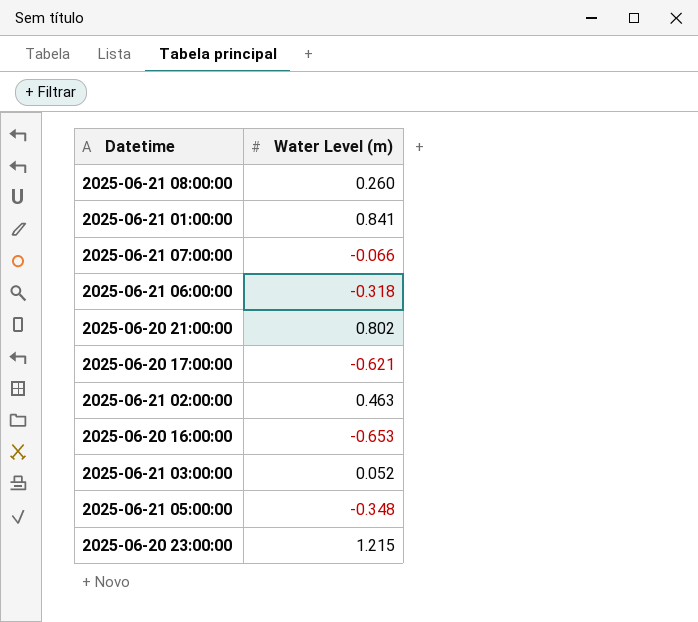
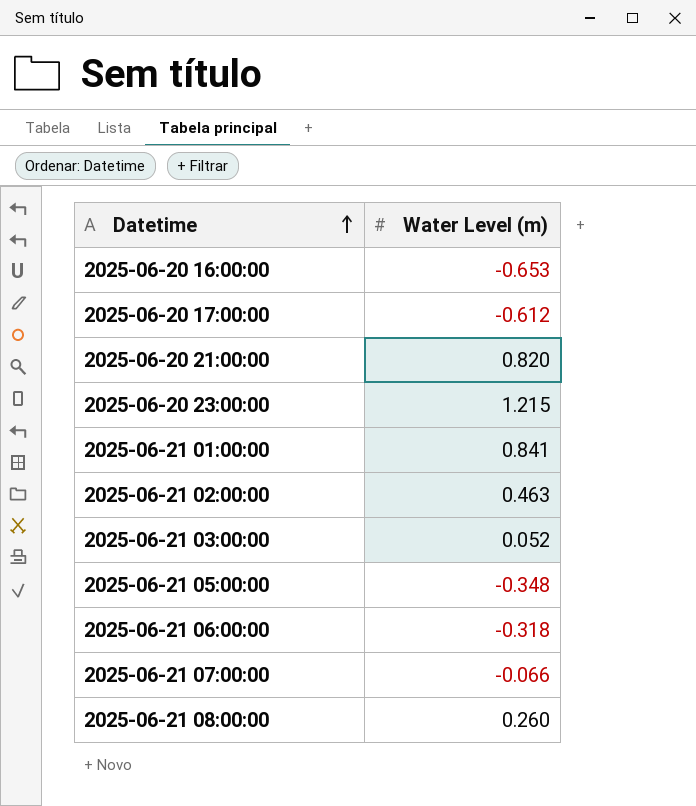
row order: none -> Datetime ascending
2025-06-20 17:00:00 | Water Level (m): -0.621 -> -0.612
2025-06-20 21:00:00 | Water Level (m): 0.802 -> 0.820

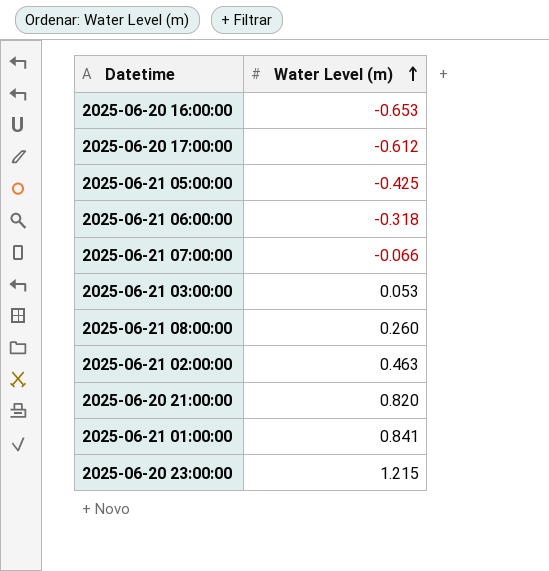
row order: Datetime ascending -> Water Level (m) ascending
2025-06-21 05:00:00 | Water Level (m): -0.348 -> -0.425
2025-06-21 03:00:00 | Water Level (m): 0.052 -> 0.053

